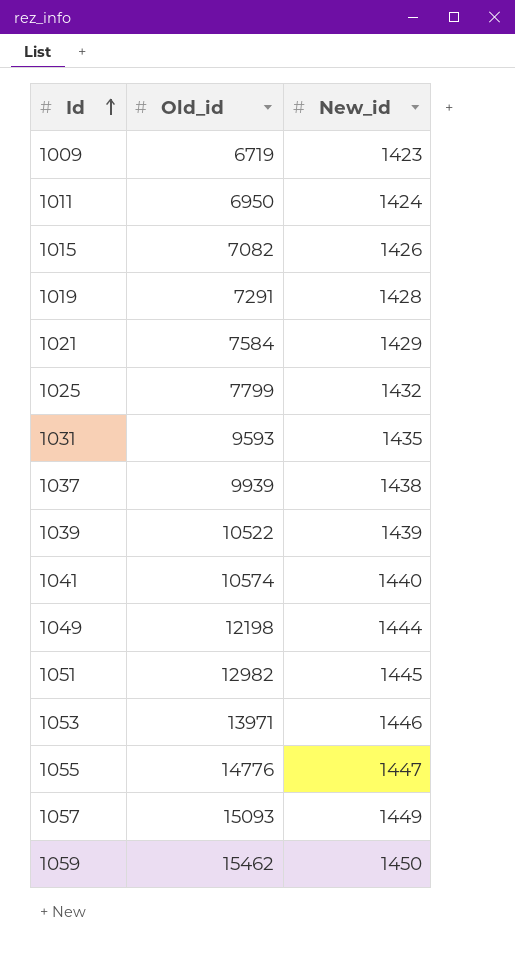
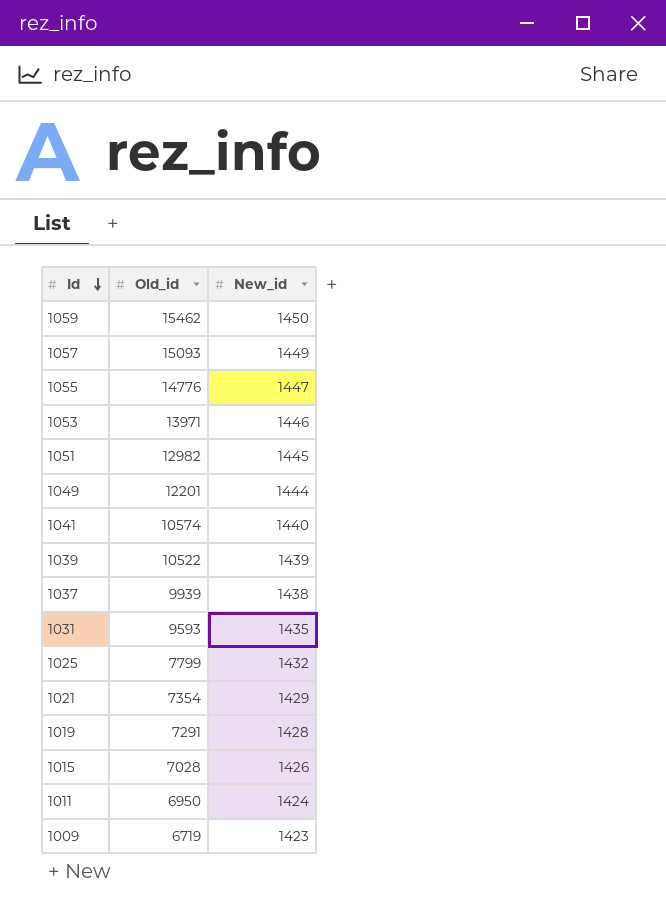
row order: Id ascending -> Id descending
1049 | Old_id: 12198 -> 12201
1021 | Old_id: 7584 -> 7354
1015 | Old_id: 7082 -> 7028

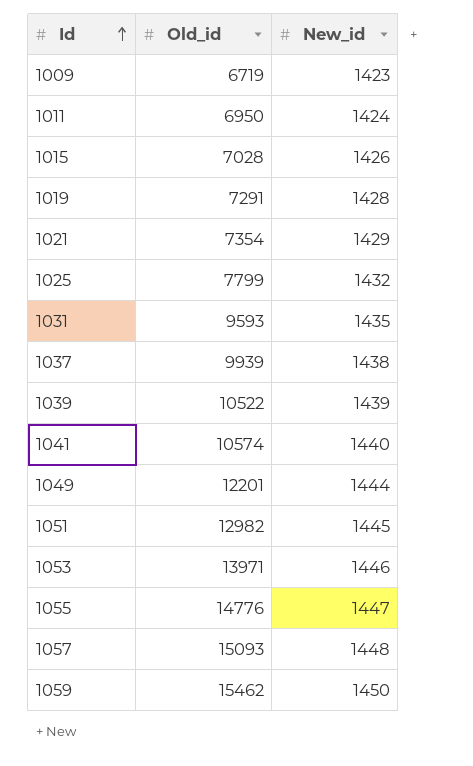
row order: Id descending -> Id ascending
1057 | New_id: 1449 -> 1448

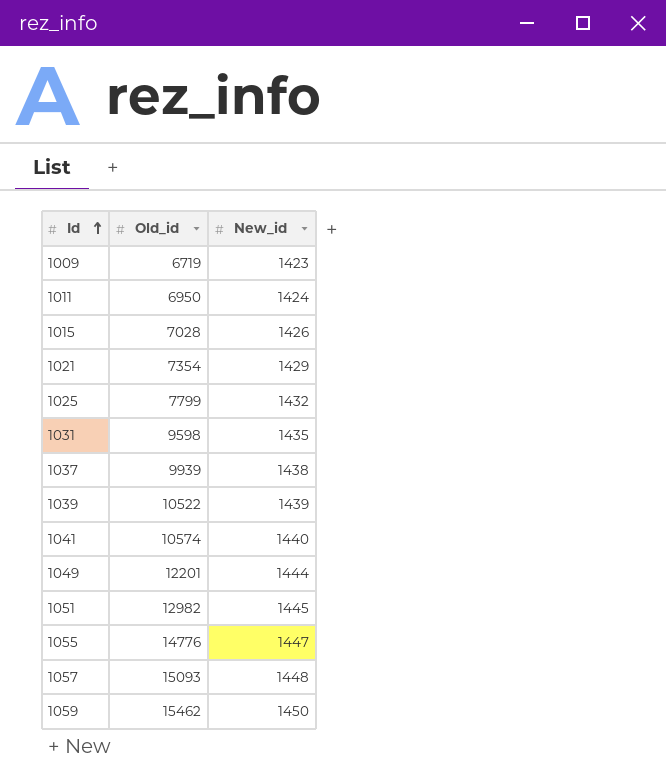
row 1019: 7291 | 1428 -> none
row 1053: 13971 | 1446 -> none
1031 | Old_id: 9593 -> 9598

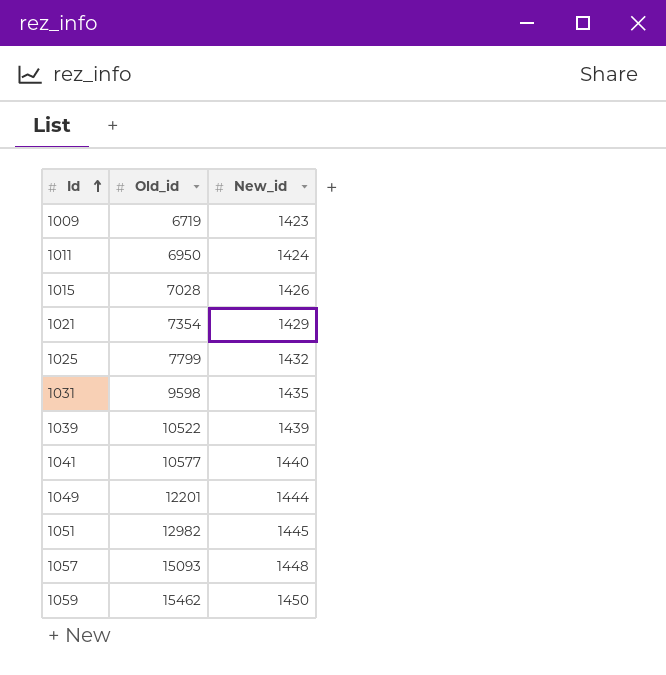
row 1037: 9939 | 1438 -> none
row 1055: 14776 | 1447 -> none
1041 | Old_id: 10574 -> 10577

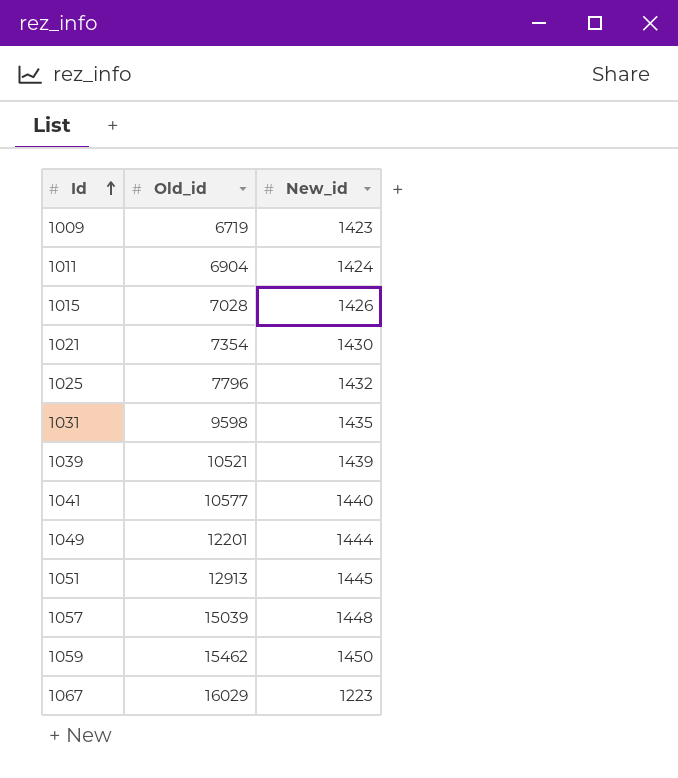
1011 | Old_id: 6950 -> 6904
1021 | New_id: 1429 -> 1430
1025 | Old_id: 7799 -> 7796
1039 | Old_id: 10522 -> 10521
1051 | Old_id: 12982 -> 12913
1057 | Old_id: 15093 -> 15039
row 1067: none -> 16029 | 1223

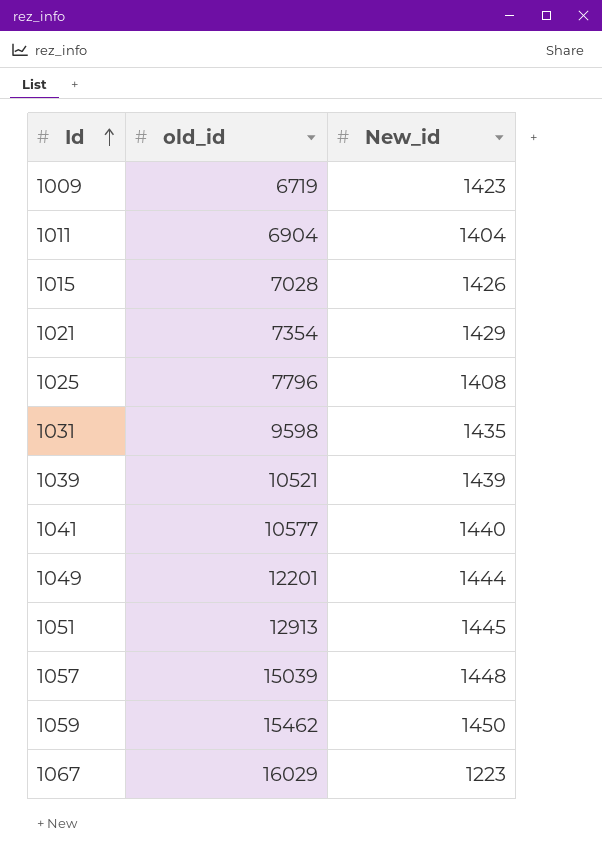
column name: Old_id -> old_id
1011 | New_id: 1424 -> 1404
1021 | New_id: 1430 -> 1429
1025 | New_id: 1432 -> 1408

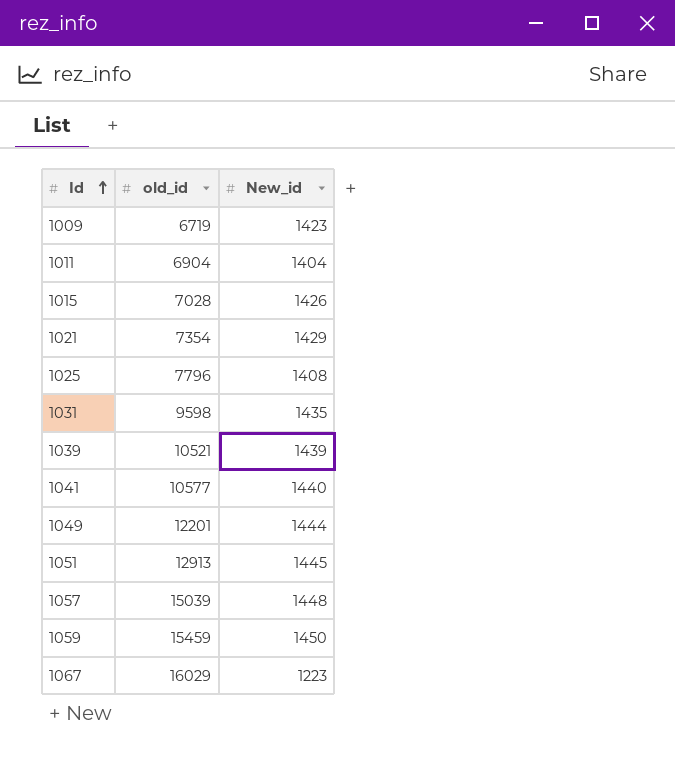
1059 | old_id: 15462 -> 15459

